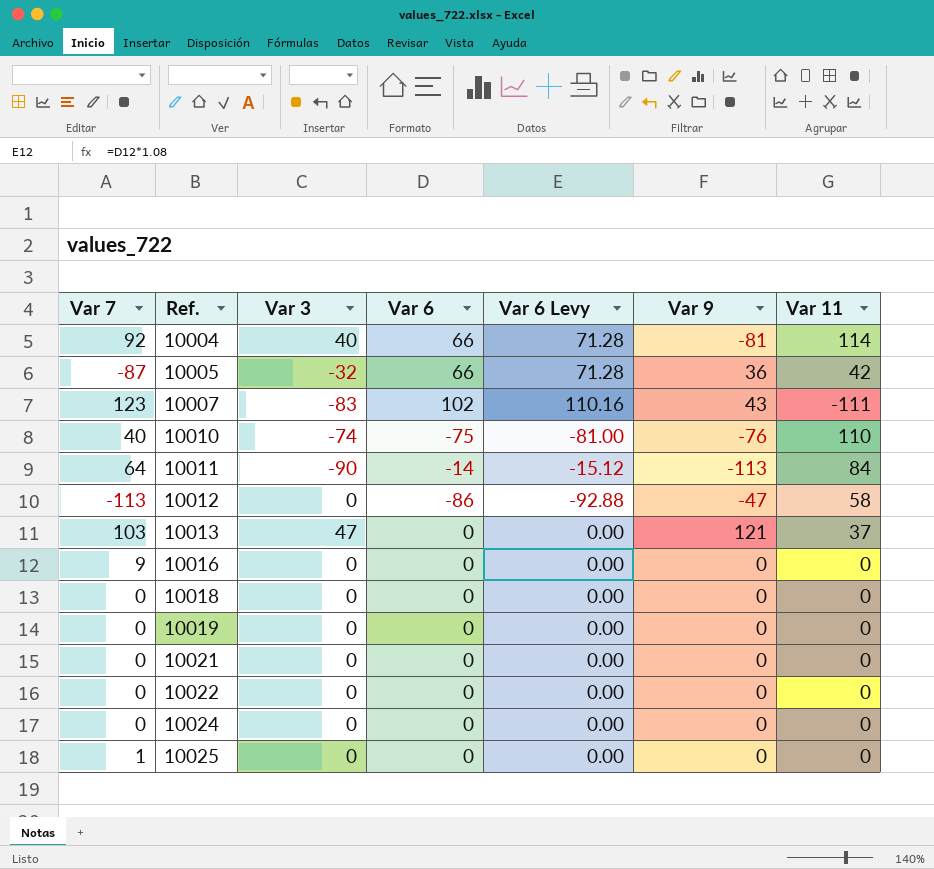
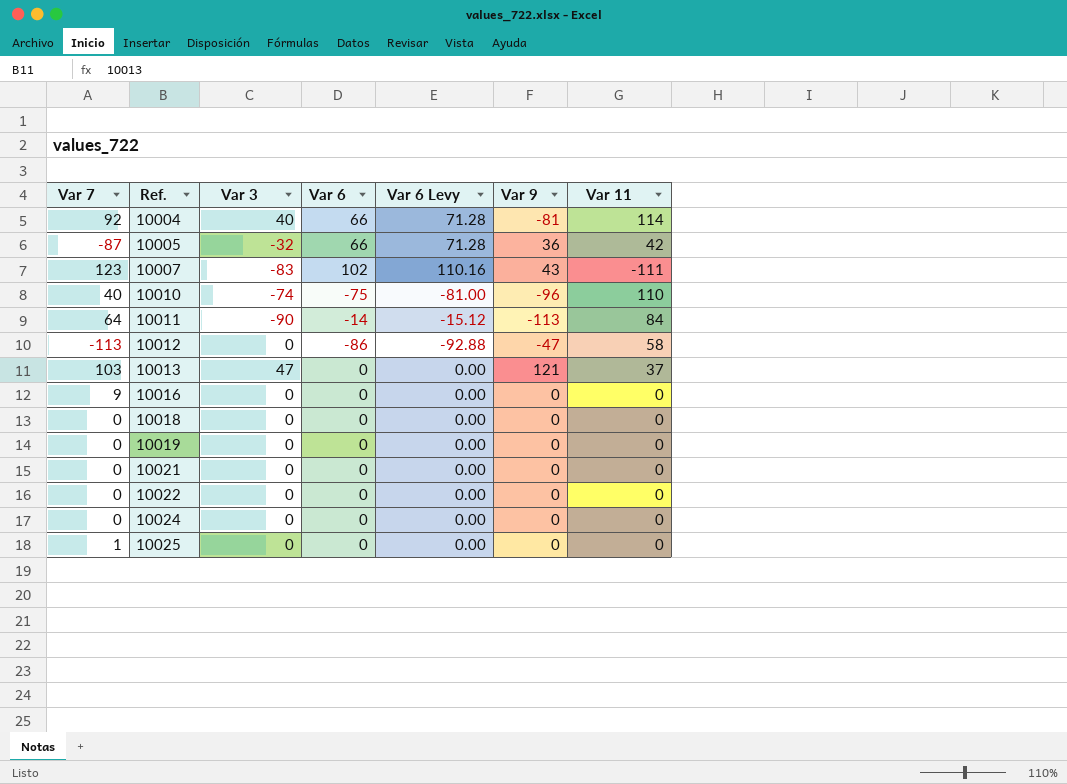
10010 | Var 9: -76 -> -96

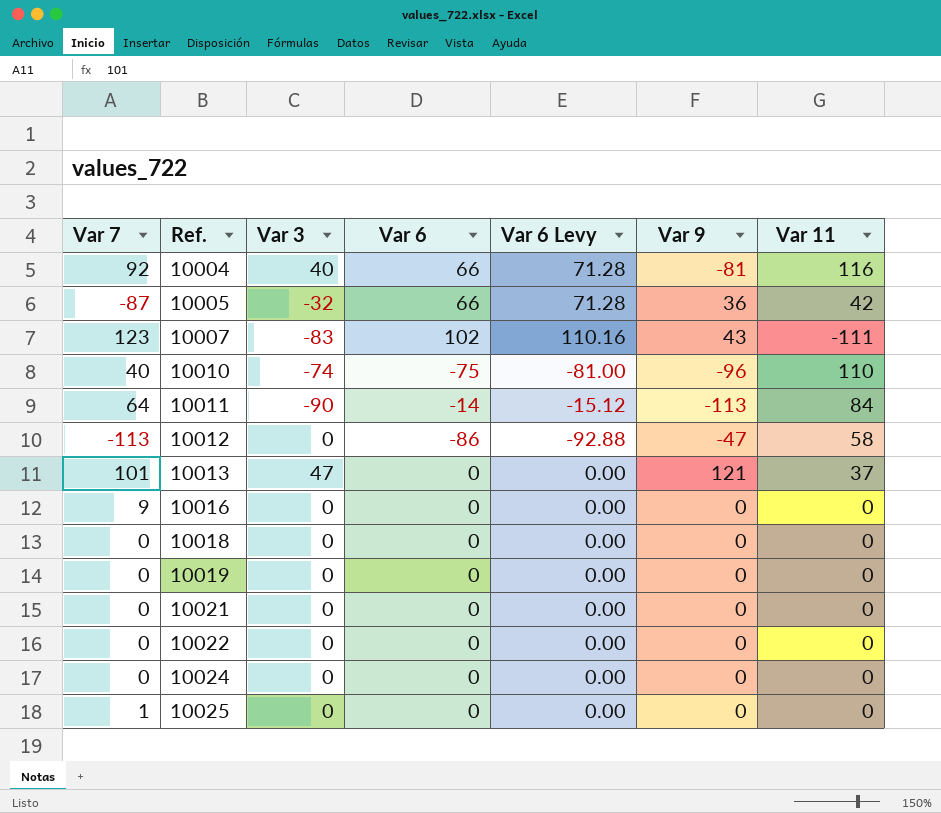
10004 | Var 11: 114 -> 116
10013 | Var 7: 103 -> 101

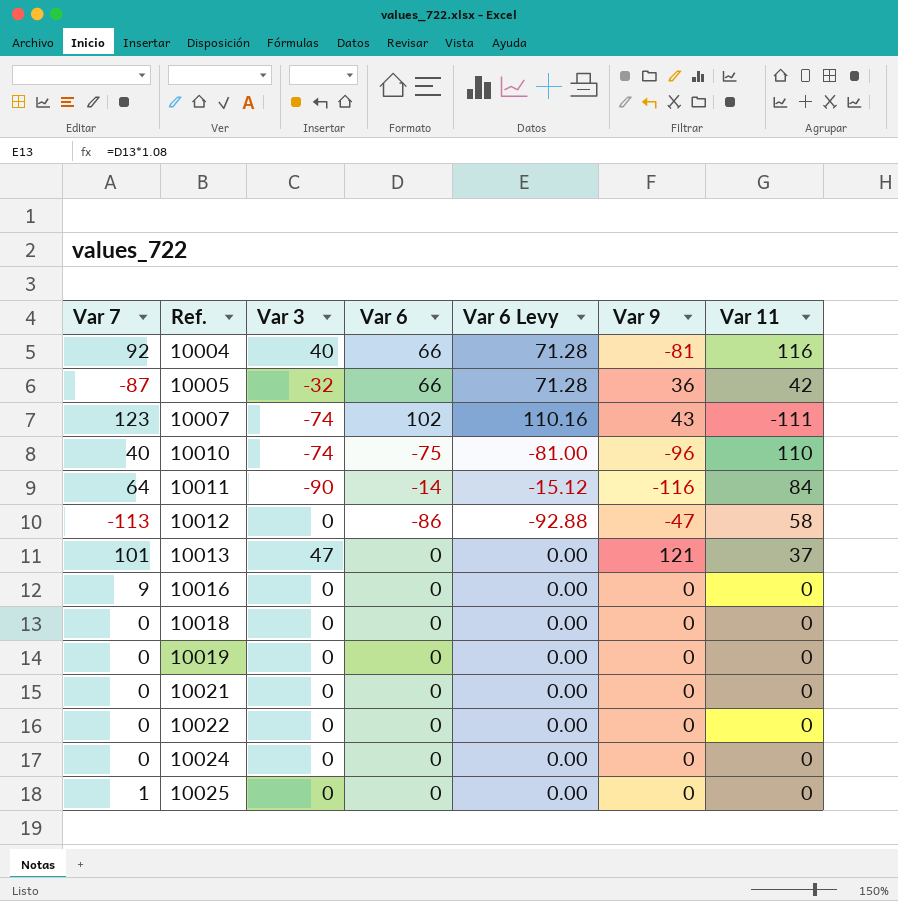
10007 | Var 3: -83 -> -74
10011 | Var 9: -113 -> -116

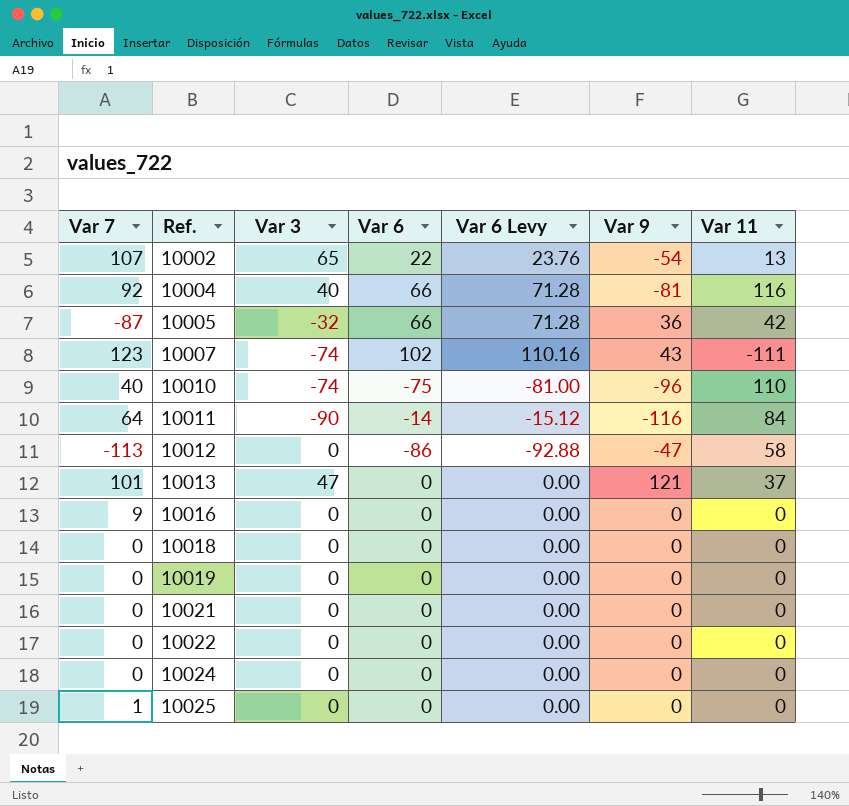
row 10002: none -> 107 | 65 | 22 | 23.76 | -54 | 13

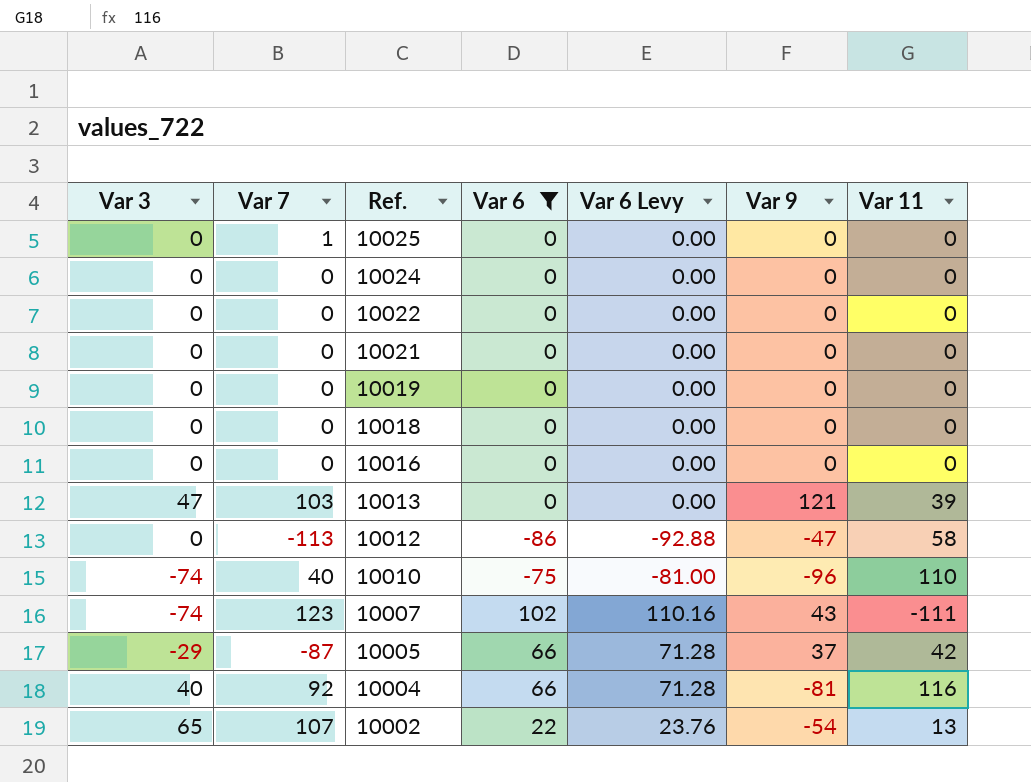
filter: none -> Var 6 != -14
row order: Ref. ascending -> Ref. descending
column Var 3 | position: 3 -> 1
10016 | Var 7: 9 -> 0
10013 | Var 7: 101 -> 103
10013 | Var 11: 37 -> 39
10005 | Var 3: -32 -> -29
10005 | Var 9: 36 -> 37

